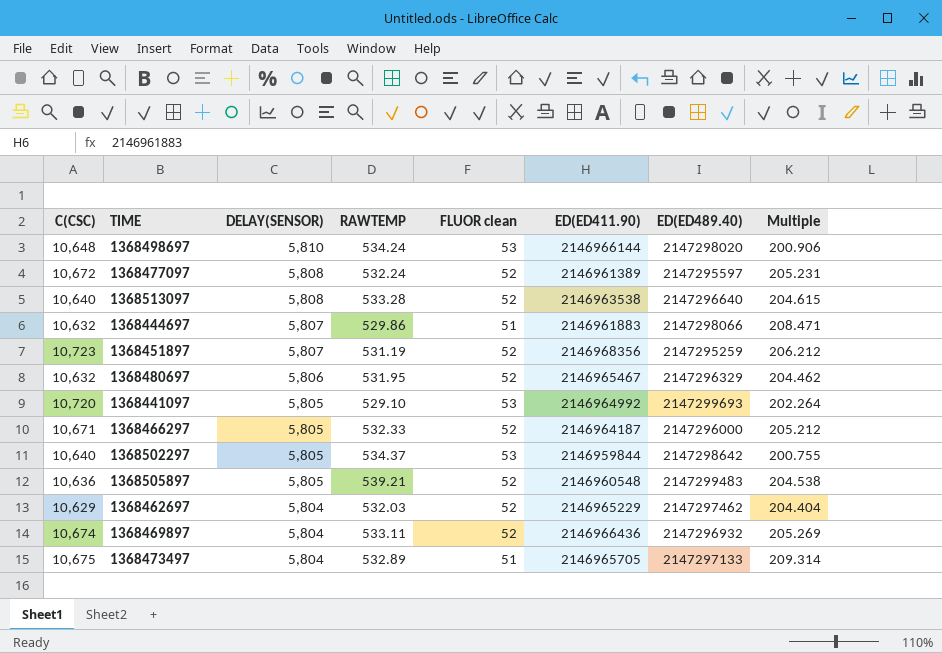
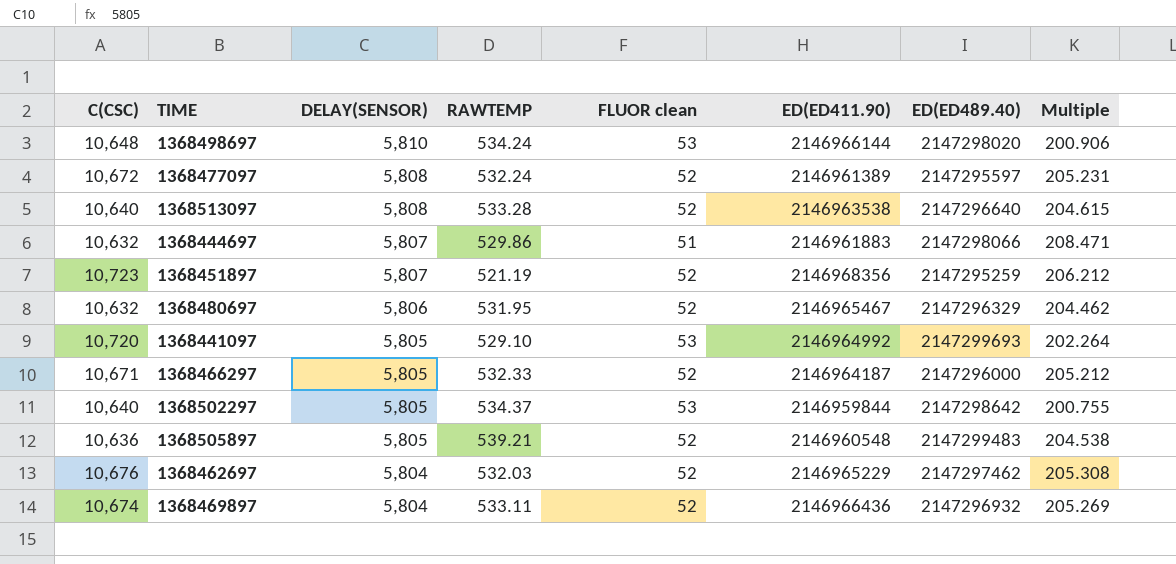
row 1368473497: 10,675 | 5,804 | 532.89 | 51 | 2146965705 | 2147297133 | 209.314 -> none
1368451897 | RAWTEMP: 531.19 -> 521.19
1368462697 | C(CSC): 10,629 -> 10,676
1368462697 | Multiple: 204.404 -> 205.308

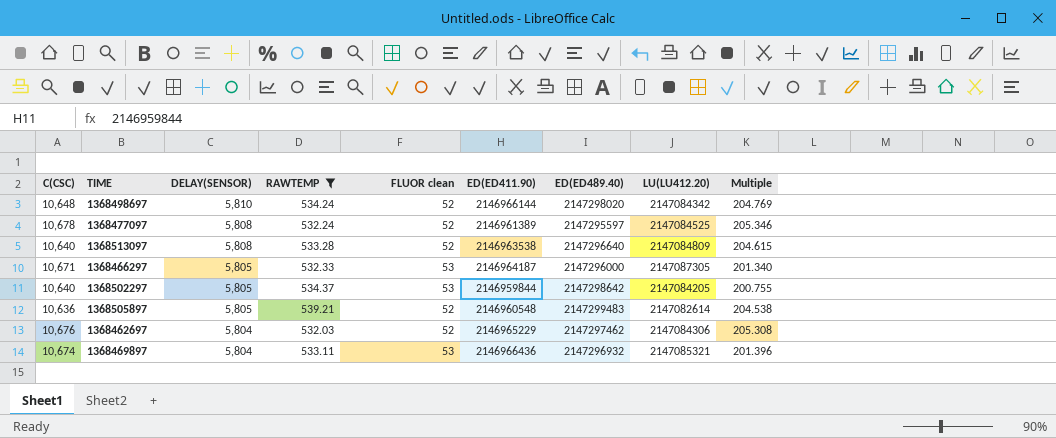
filter: none -> RAWTEMP >= 532.03
column LU(LU412.20) | position: none -> 8
1368498697 | FLUOR clean: 53 -> 52
1368498697 | Multiple: 200.906 -> 204.769
1368477097 | C(CSC): 10,672 -> 10,678
1368477097 | Multiple: 205.231 -> 205.346
1368466297 | FLUOR clean: 52 -> 53
1368466297 | Multiple: 205.212 -> 201.340
1368469897 | FLUOR clean: 52 -> 53
1368469897 | Multiple: 205.269 -> 201.396

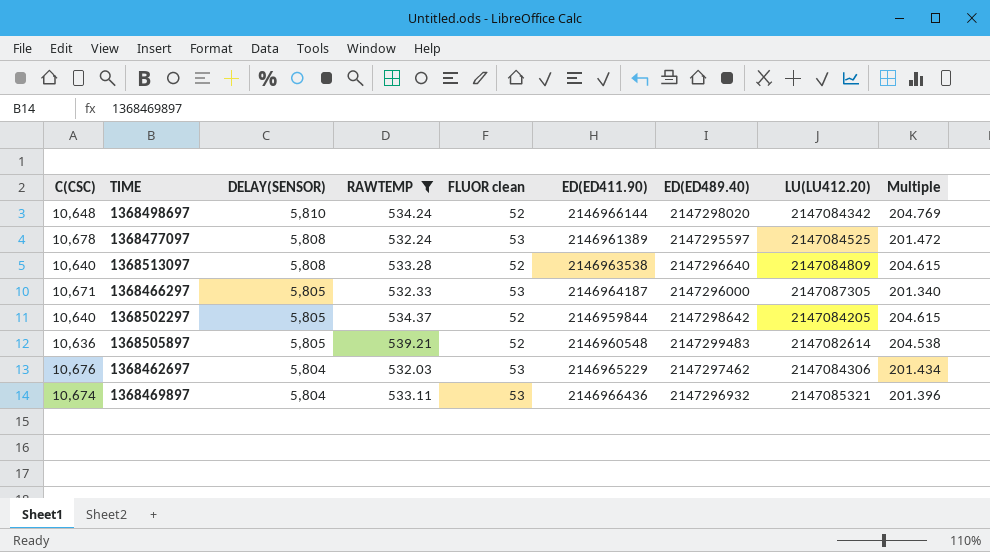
1368477097 | FLUOR clean: 52 -> 53
1368477097 | Multiple: 205.346 -> 201.472
1368502297 | FLUOR clean: 53 -> 52
1368502297 | Multiple: 200.755 -> 204.615
1368462697 | FLUOR clean: 52 -> 53
1368462697 | Multiple: 205.308 -> 201.434

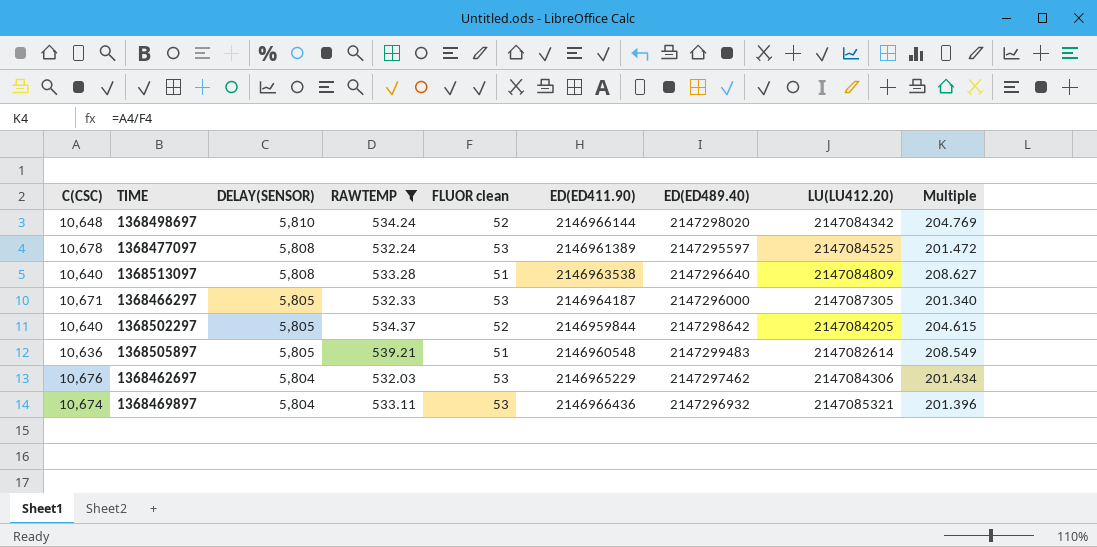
1368513097 | FLUOR clean: 52 -> 51
1368513097 | Multiple: 204.615 -> 208.627
1368505897 | FLUOR clean: 52 -> 51
1368505897 | Multiple: 204.538 -> 208.549

